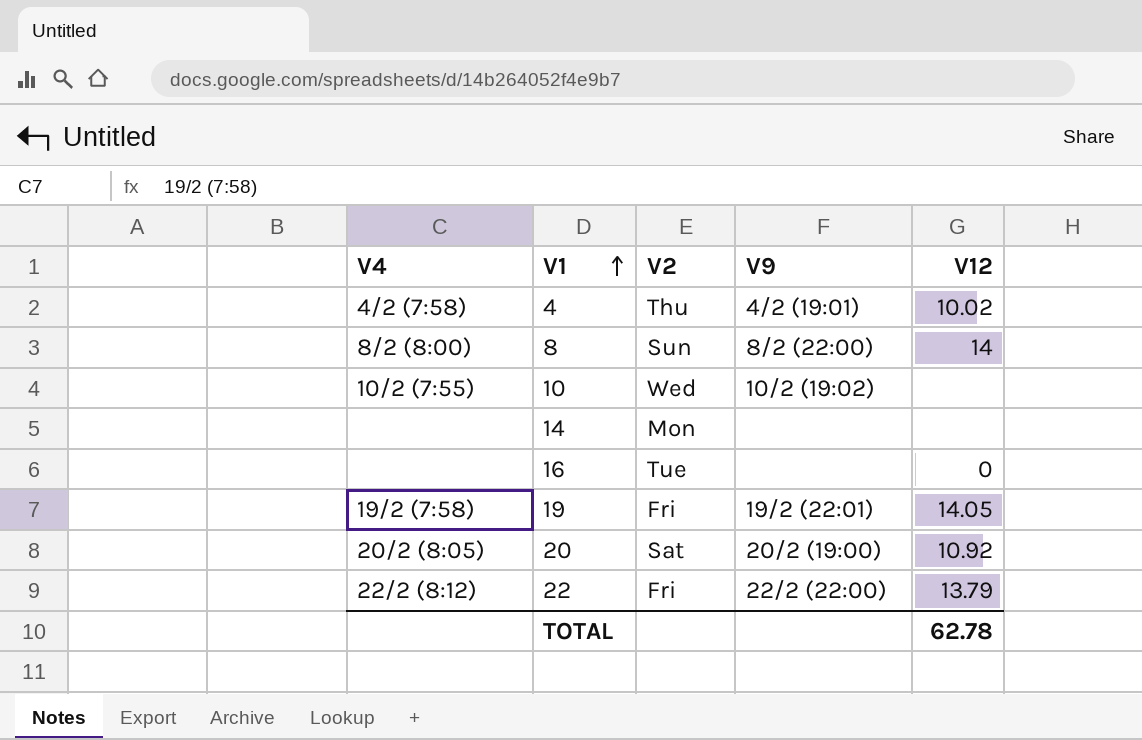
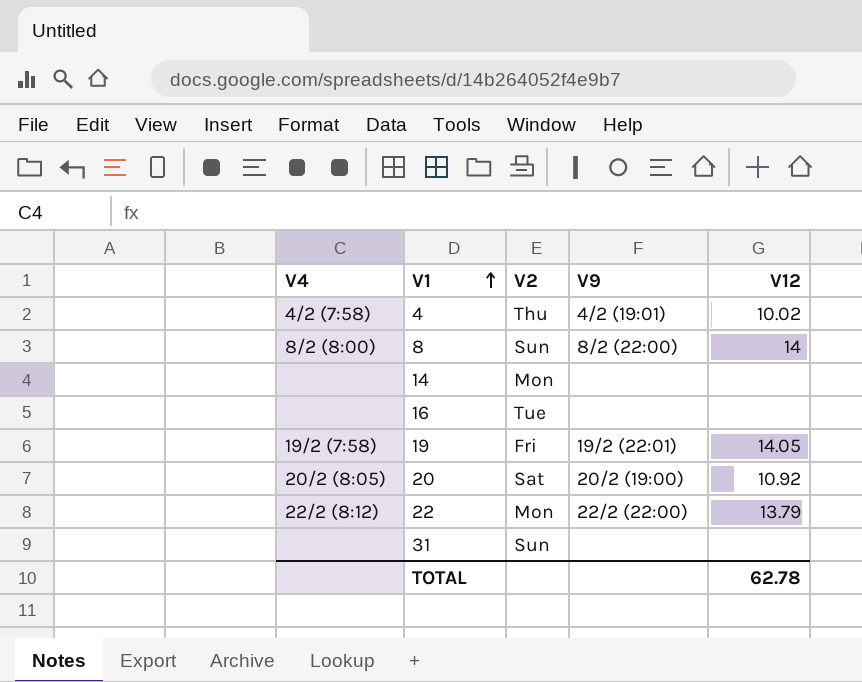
row 10: 10/2 (7:55) | Wed | 10/2 (19:02) | none -> none
16 | V12: 0 -> none
22 | V2: Fri -> Mon
row 31: none -> none | Sun | none | none

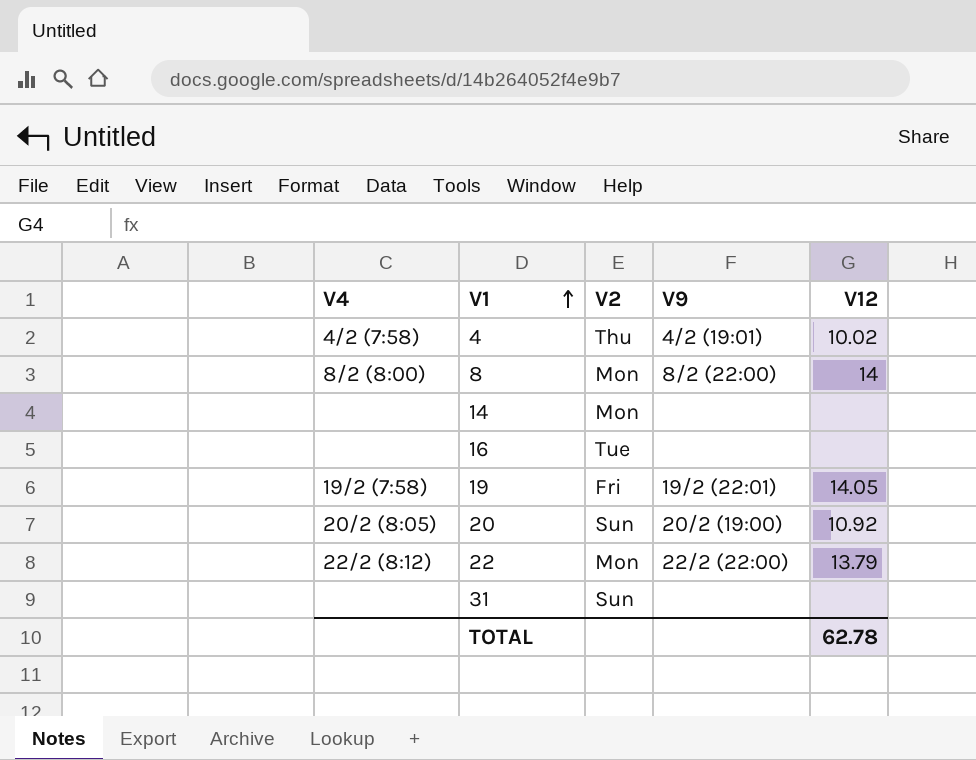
8 | V2: Sun -> Mon
20 | V2: Sat -> Sun

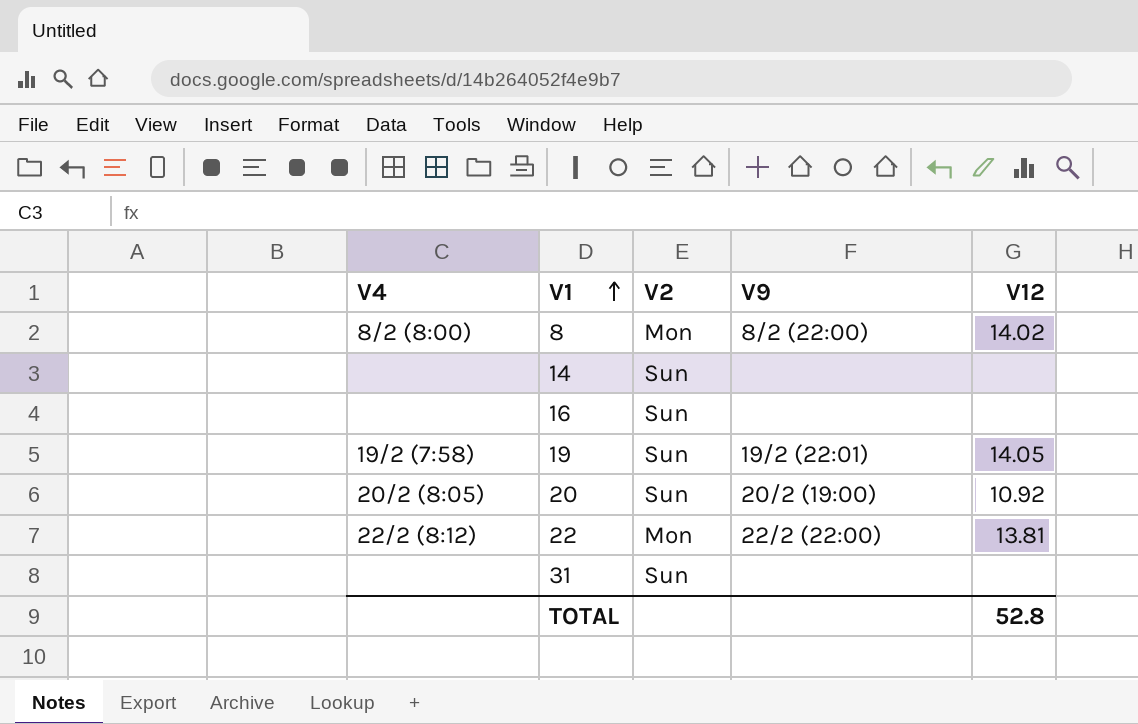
row 4: 4/2 (7:58) | Thu | 4/2 (19:01) | 10.02 -> none
8 | V12: 14 -> 14.02
14 | V2: Mon -> Sun
16 | V2: Tue -> Sun
19 | V2: Fri -> Sun
22 | V12: 13.79 -> 13.81
TOTAL | V12: 62.78 -> 52.8

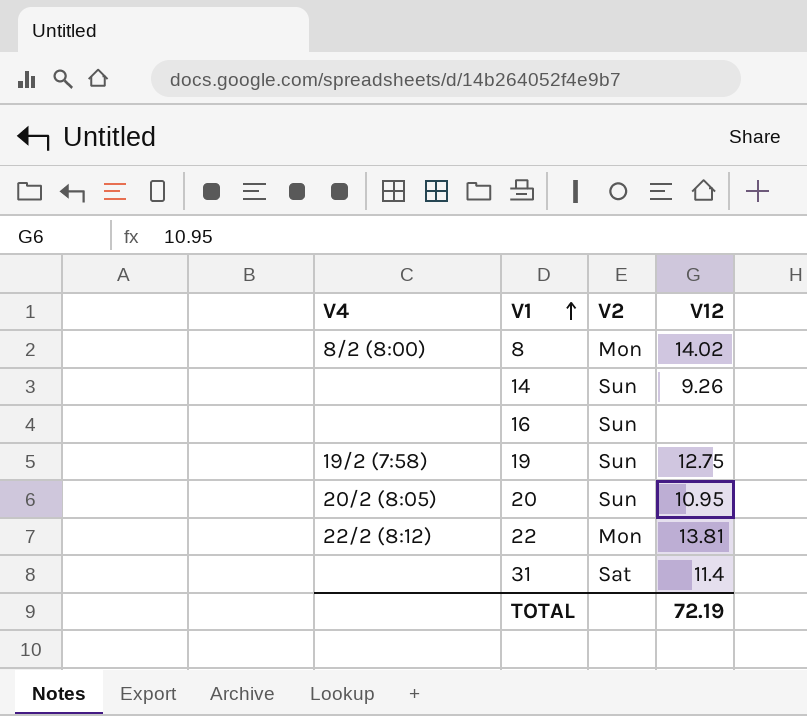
column V9 | position: 4 -> none
14 | V12: none -> 9.26
19 | V12: 14.05 -> 12.75
20 | V12: 10.92 -> 10.95
31 | V2: Sun -> Sat
31 | V12: none -> 11.4
TOTAL | V12: 52.8 -> 72.19

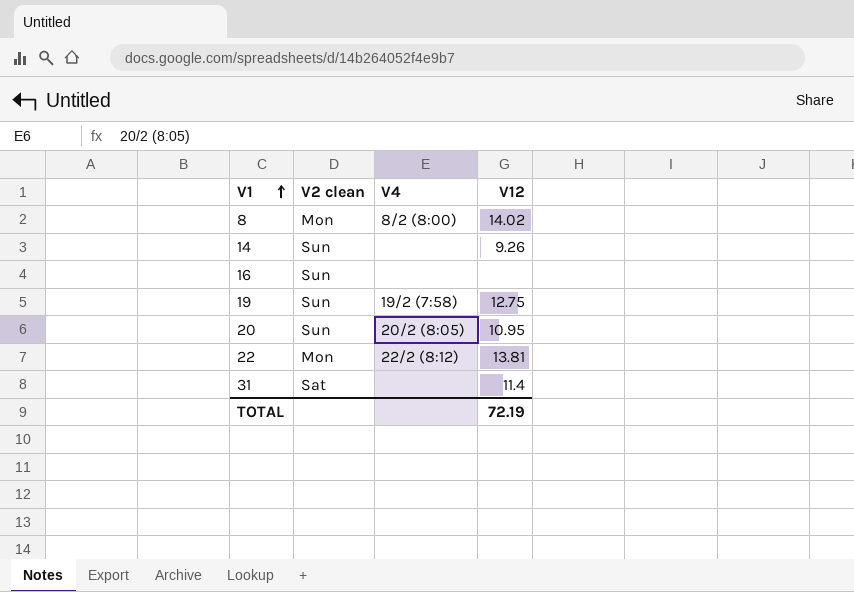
column name: V2 -> V2 clean
column V4 | position: 1 -> 3

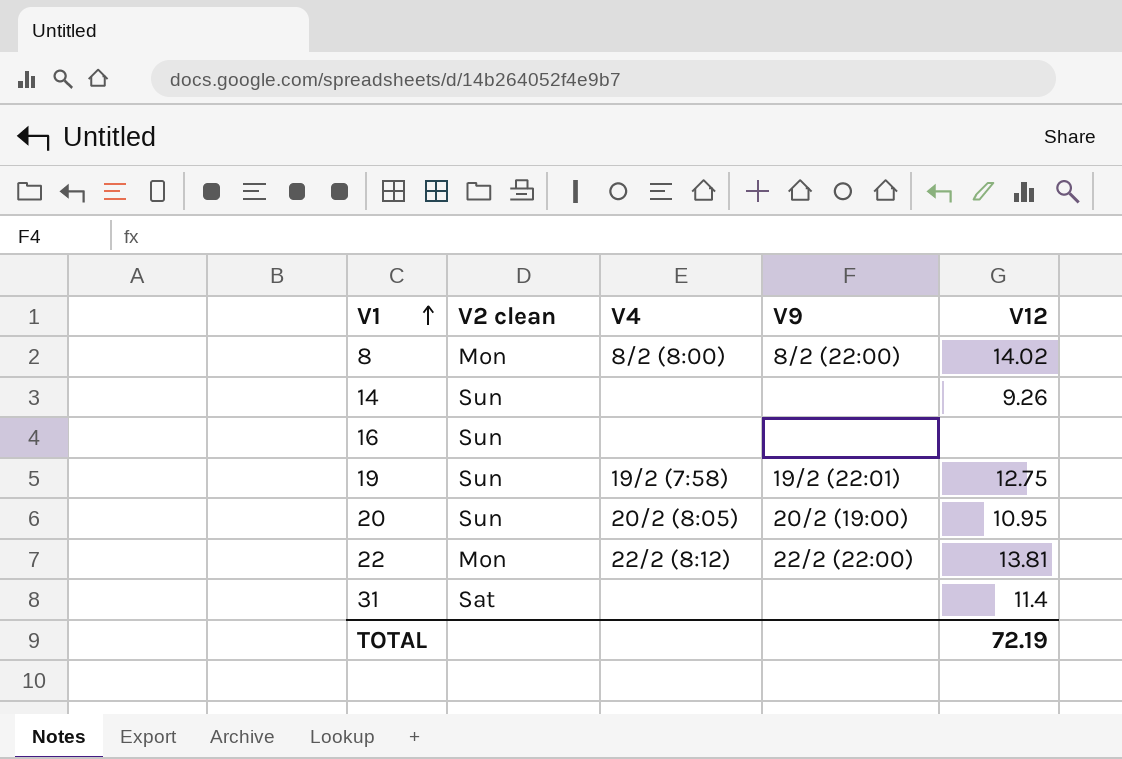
column V9 | position: none -> 4

